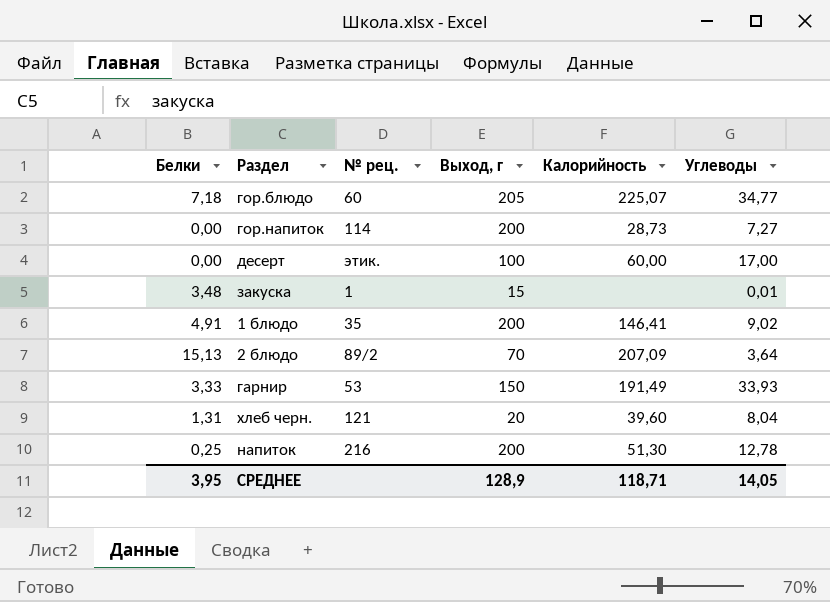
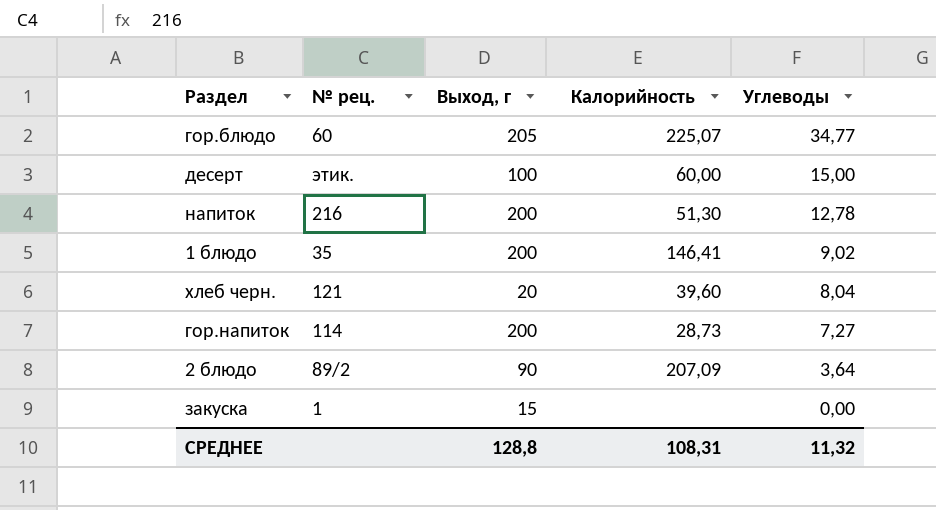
row order: none -> Углеводы descending
column Белки | position: 1 -> none
row гарнир: 3,33 | 53 | 150 | 191,49 | 33,93 -> none
десерт | Углеводы: 17,00 -> 15,00
2 блюдо | Выход, г: 70 -> 90
закуска | Углеводы: 0,01 -> 0,00
СРЕДНЕЕ | Выход, г: 128,9 -> 128,8
СРЕДНЕЕ | Калорийность: 118,71 -> 108,31
СРЕДНЕЕ | Углеводы: 14,05 -> 11,32

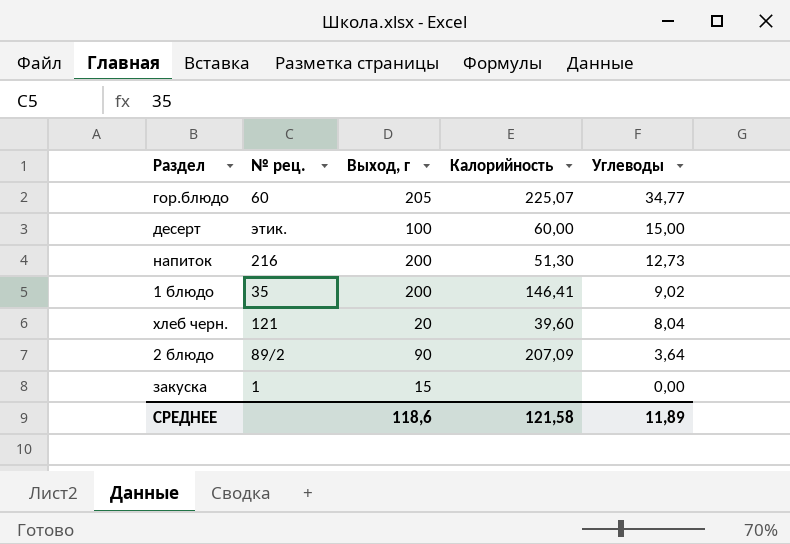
row гор.напиток: 114 | 200 | 28,73 | 7,27 -> none
напиток | Углеводы: 12,78 -> 12,73
СРЕДНЕЕ | Выход, г: 128,8 -> 118,6
СРЕДНЕЕ | Калорийность: 108,31 -> 121,58
СРЕДНЕЕ | Углеводы: 11,32 -> 11,89

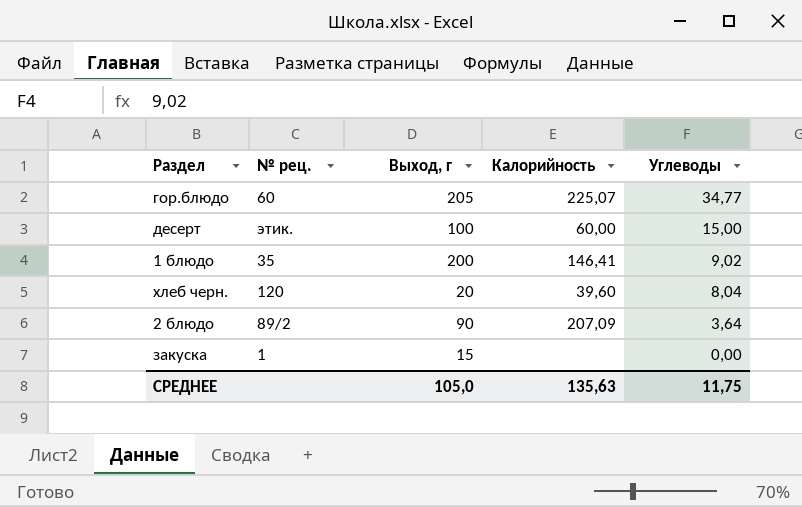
row напиток: 216 | 200 | 51,30 | 12,73 -> none
хлеб черн. | № рец.: 121 -> 120
СРЕДНЕЕ | Выход, г: 118,6 -> 105,0
СРЕДНЕЕ | Калорийность: 121,58 -> 135,63
СРЕДНЕЕ | Углеводы: 11,89 -> 11,75

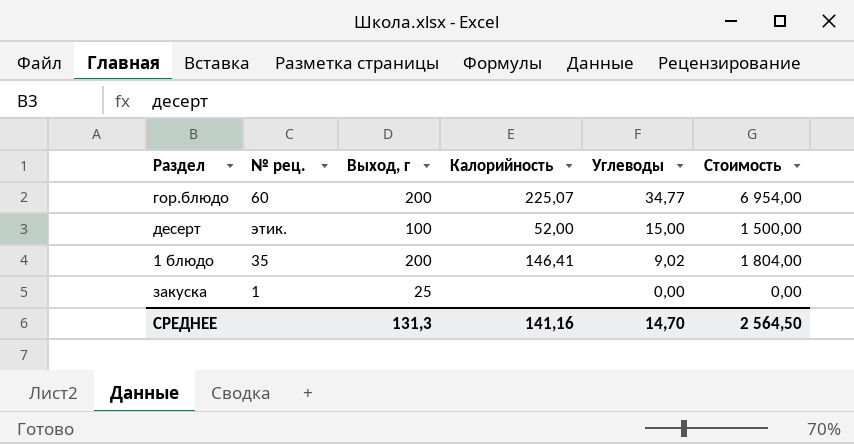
column Стоимость | formula: none -> [Выход, г] * [Углеводы]
row хлеб черн.: 120 | 20 | 39,60 | 8,04 -> none
row 2 блюдо: 89/2 | 90 | 207,09 | 3,64 -> none
гор.блюдо | Выход, г: 205 -> 200
десерт | Калорийность: 60,00 -> 52,00
закуска | Выход, г: 15 -> 25
СРЕДНЕЕ | Выход, г: 105,0 -> 131,3
СРЕДНЕЕ | Калорийность: 135,63 -> 141,16
СРЕДНЕЕ | Углеводы: 11,75 -> 14,70

